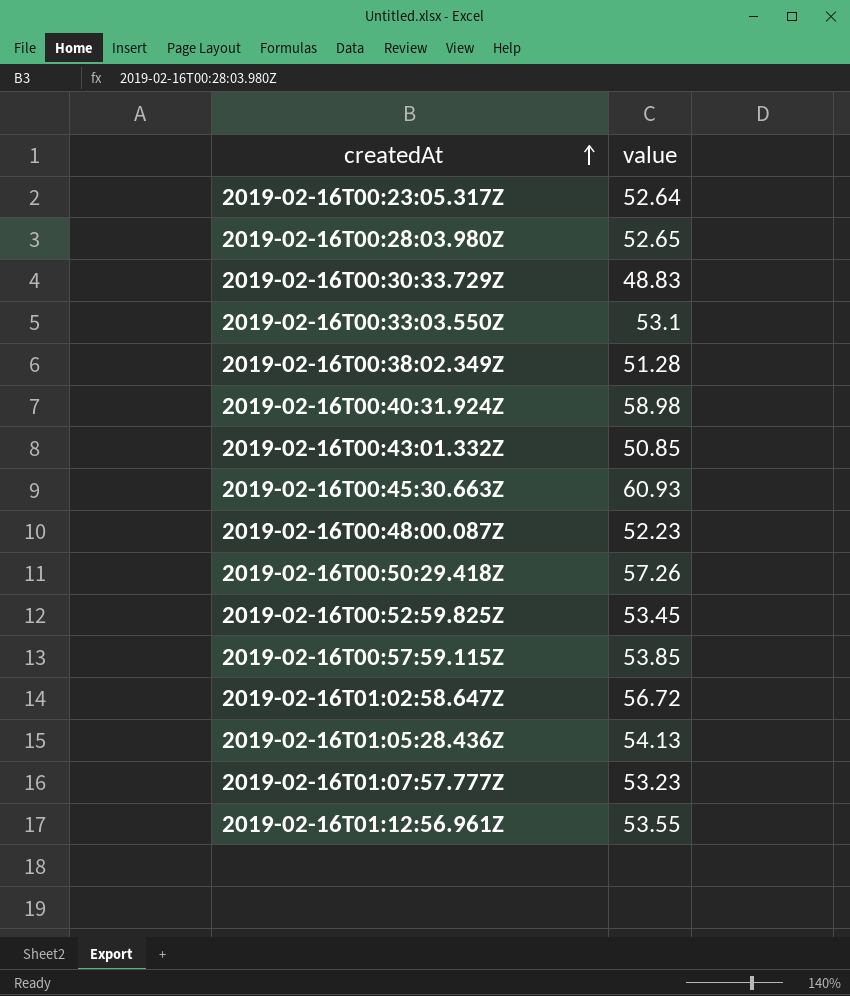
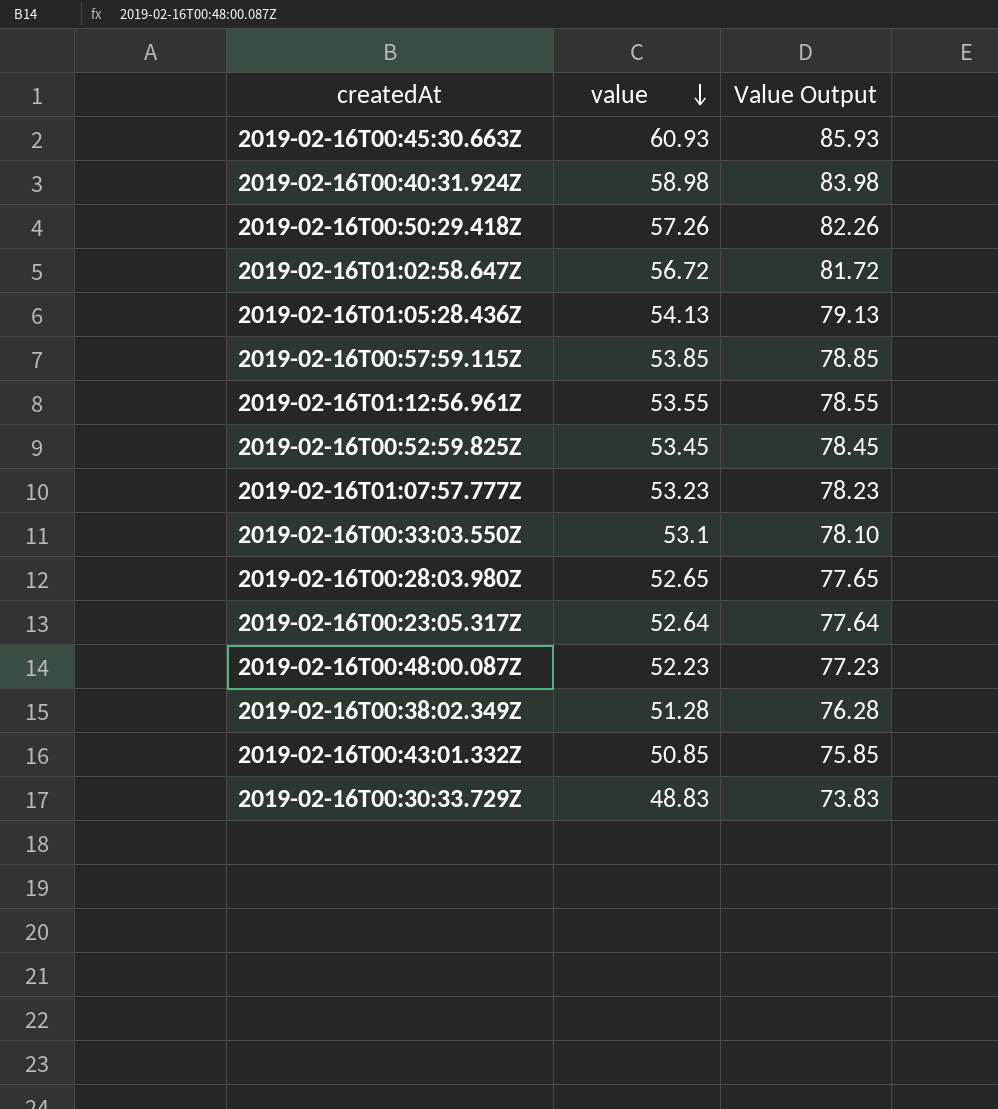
row order: createdAt ascending -> value descending
column Value Output | formula: none -> [value] + 25

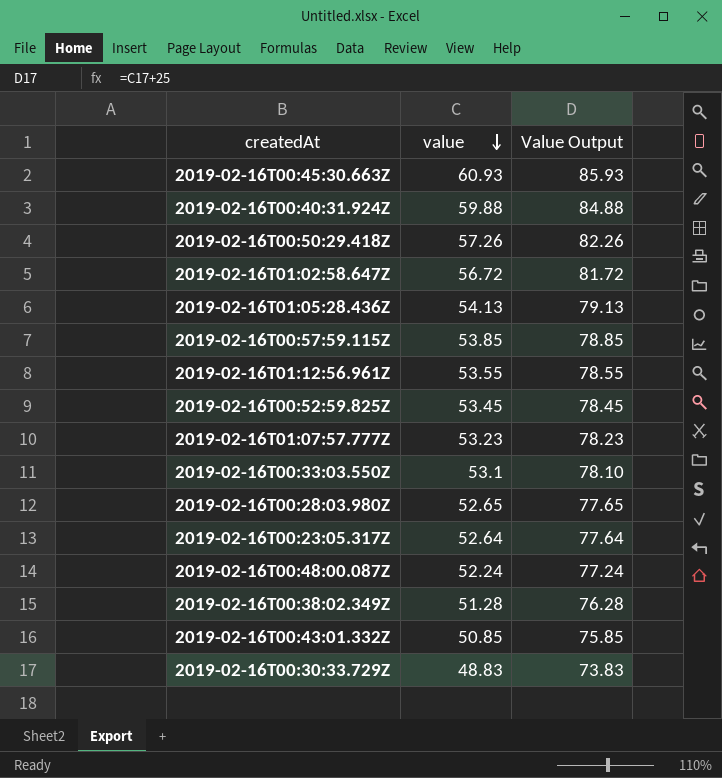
2019-02-16T00:40:31.924Z | value: 58.98 -> 59.88
2019-02-16T00:40:31.924Z | Value Output: 83.98 -> 84.88
2019-02-16T00:48:00.087Z | value: 52.23 -> 52.24
2019-02-16T00:48:00.087Z | Value Output: 77.23 -> 77.24

